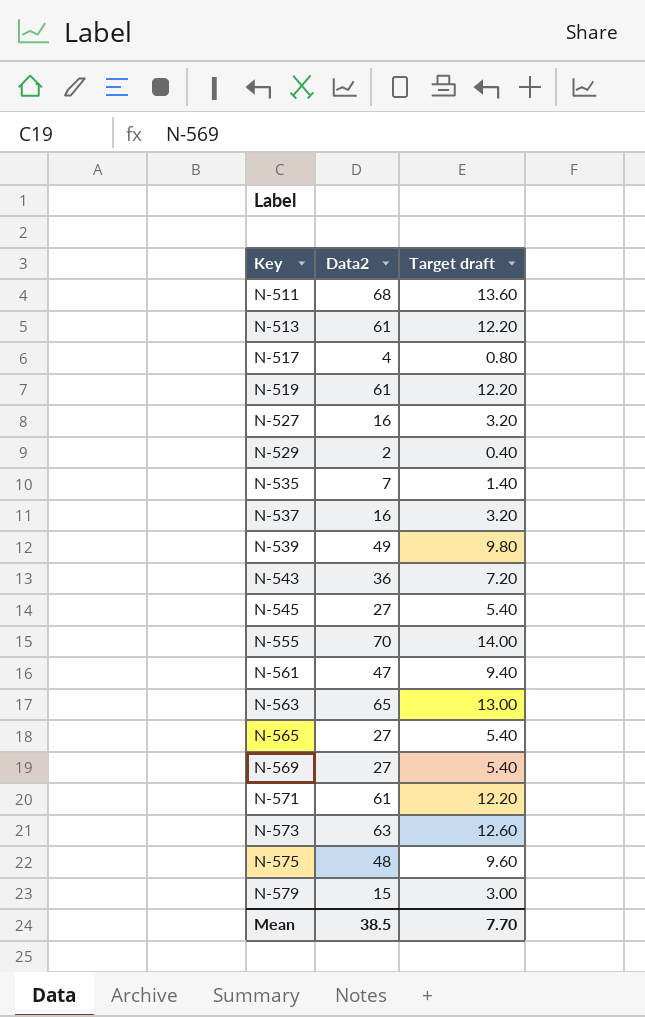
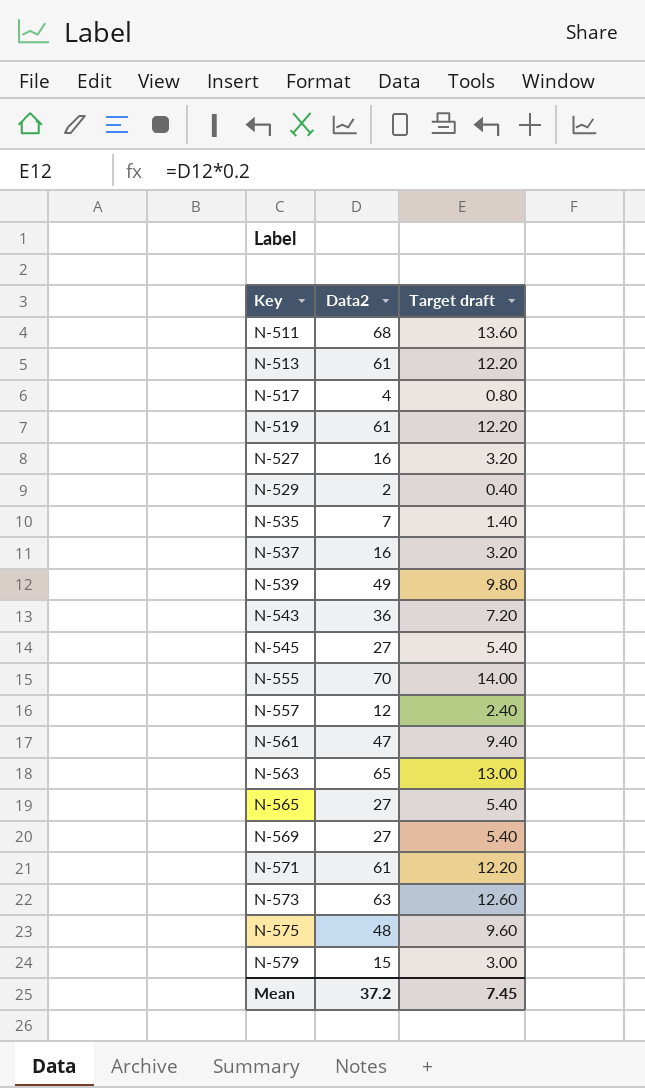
row N-557: none -> 12 | 2.40
Mean | Data2: 38.5 -> 37.2
Mean | Target draft: 7.70 -> 7.45

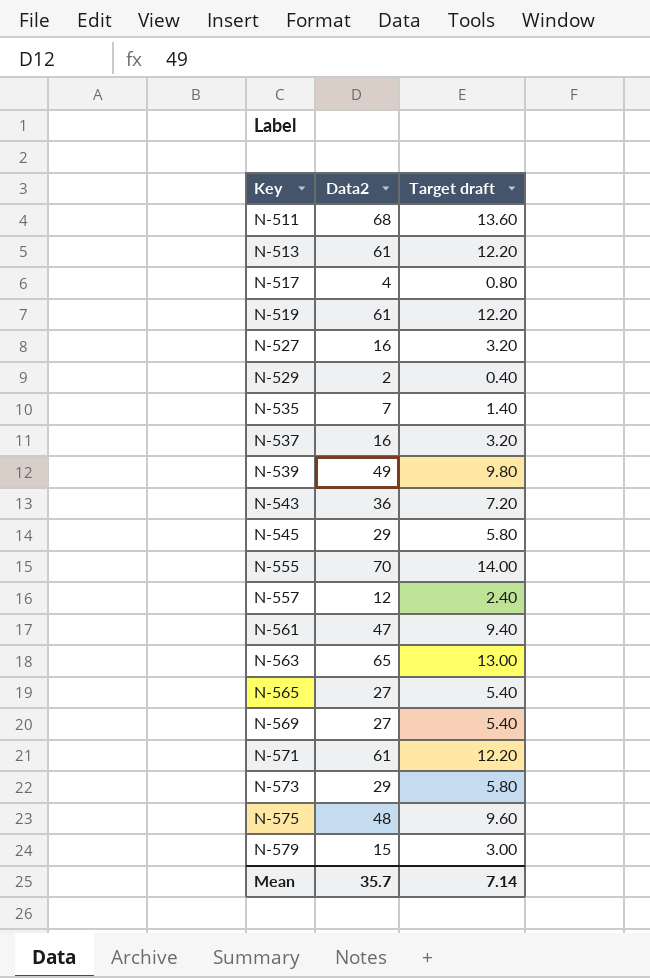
N-545 | Data2: 27 -> 29
N-545 | Target draft: 5.40 -> 5.80
N-573 | Data2: 63 -> 29
N-573 | Target draft: 12.60 -> 5.80
Mean | Data2: 37.2 -> 35.7
Mean | Target draft: 7.45 -> 7.14

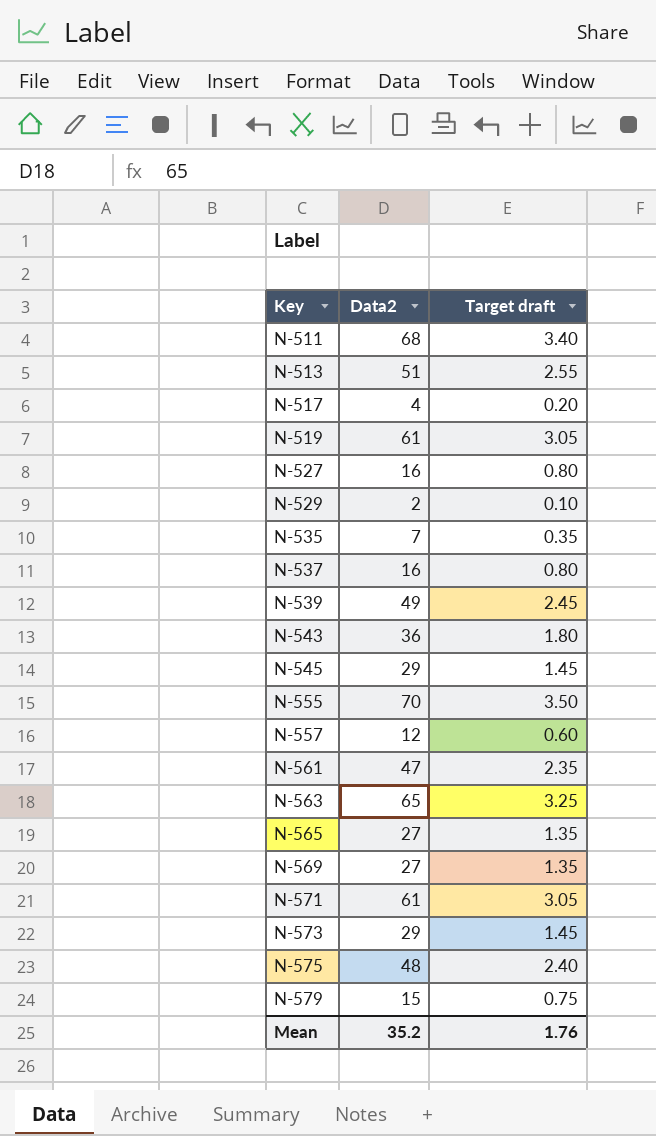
column Target draft | formula: [Data2] * 0.2 -> [Data2] * 0.05
N-513 | Data2: 61 -> 51
Mean | Data2: 35.7 -> 35.2
Mean | Target draft: 7.14 -> 1.76

